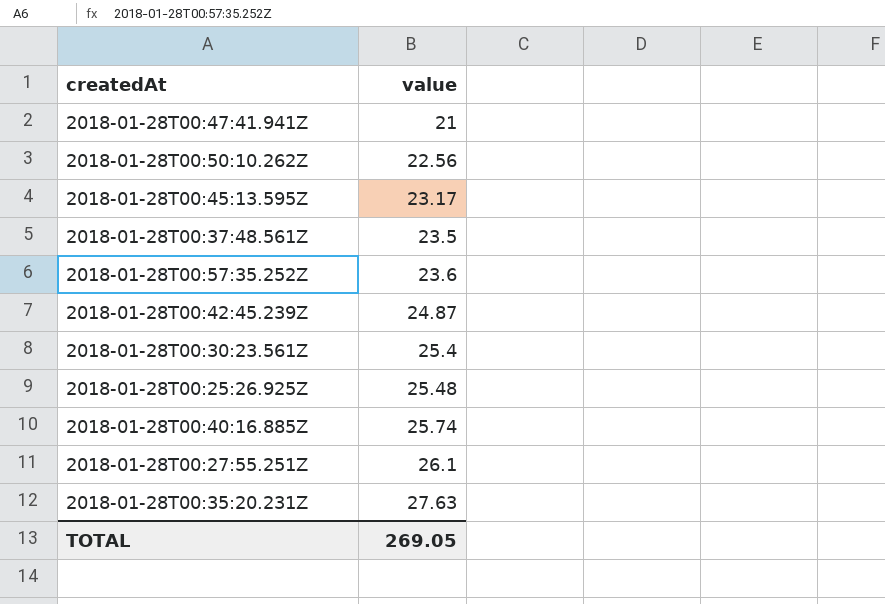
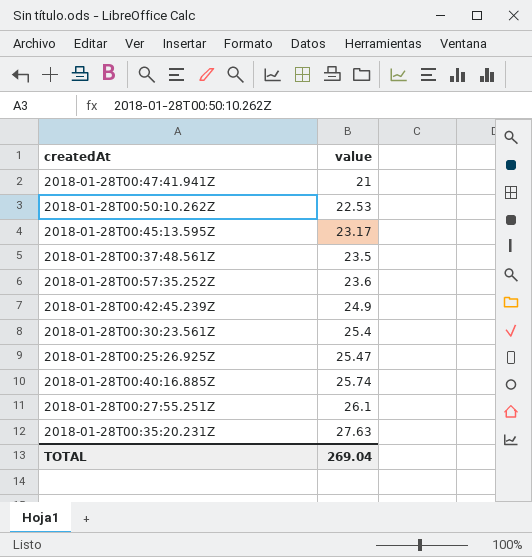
2018-01-28T00:50:10.262Z | value: 22.56 -> 22.53
2018-01-28T00:42:45.239Z | value: 24.87 -> 24.9
2018-01-28T00:25:26.925Z | value: 25.48 -> 25.47
TOTAL | value: 269.05 -> 269.04

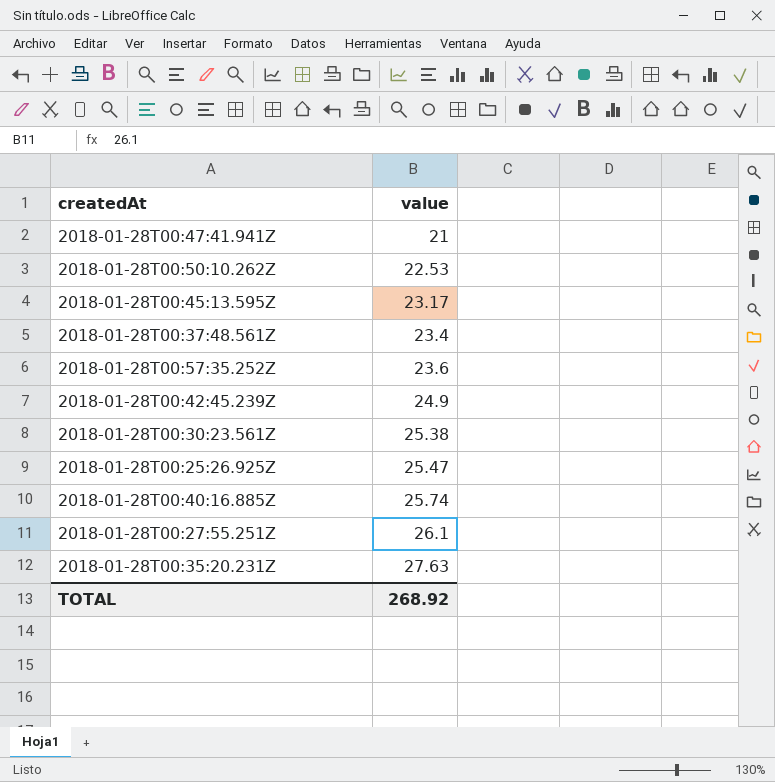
2018-01-28T00:37:48.561Z | value: 23.5 -> 23.4
2018-01-28T00:30:23.561Z | value: 25.4 -> 25.38
TOTAL | value: 269.04 -> 268.92

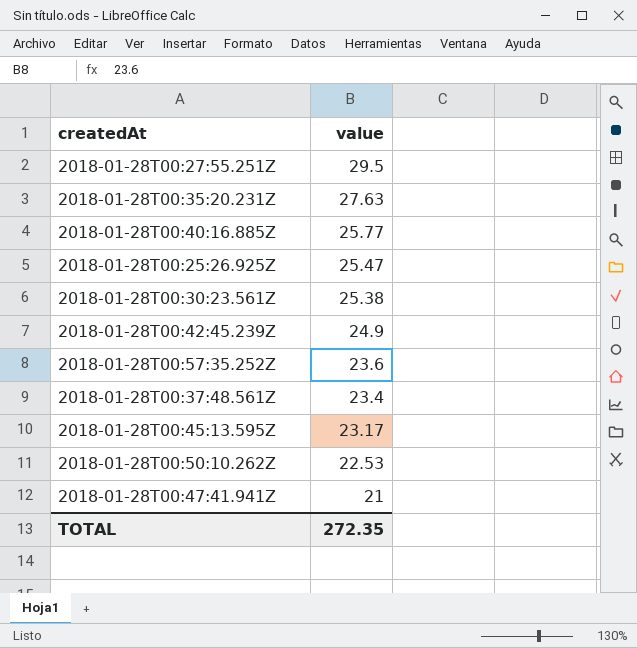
row order: value ascending -> value descending
2018-01-28T00:27:55.251Z | value: 26.1 -> 29.5
2018-01-28T00:40:16.885Z | value: 25.74 -> 25.77
TOTAL | value: 268.92 -> 272.35

